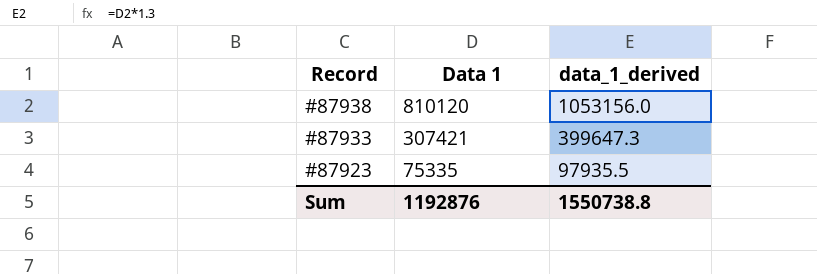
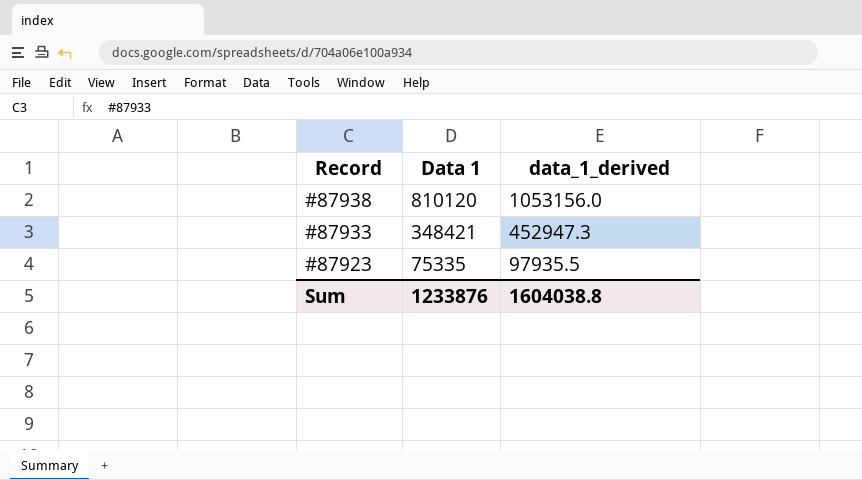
#87933 | Data 1: 307421 -> 348421
#87933 | data_1_derived: 399647.3 -> 452947.3
Sum | Data 1: 1192876 -> 1233876
Sum | data_1_derived: 1550738.8 -> 1604038.8

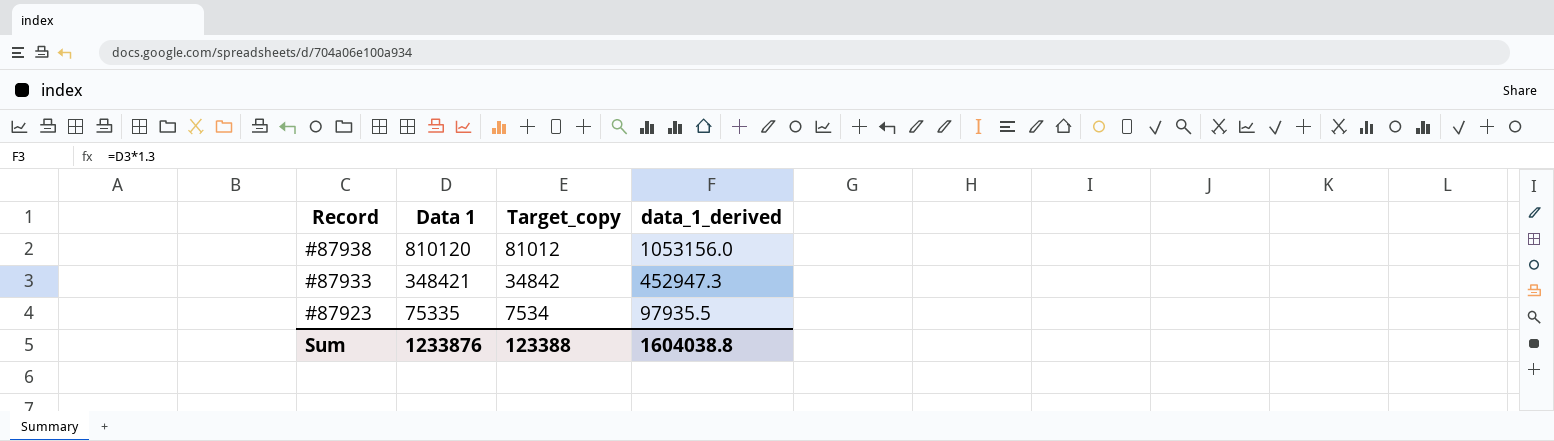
column Target_copy | formula: none -> [Data 1] * 0.1

